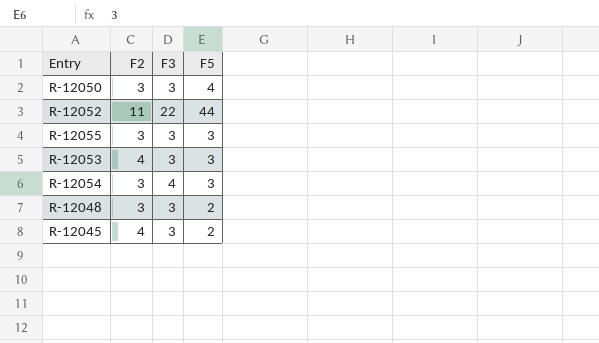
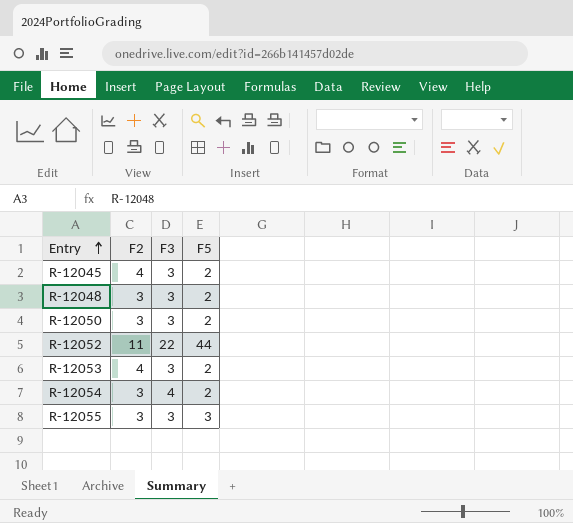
row order: none -> Entry ascending
R-12050 | F5: 4 -> 2
R-12053 | F5: 3 -> 2
R-12054 | F5: 3 -> 2

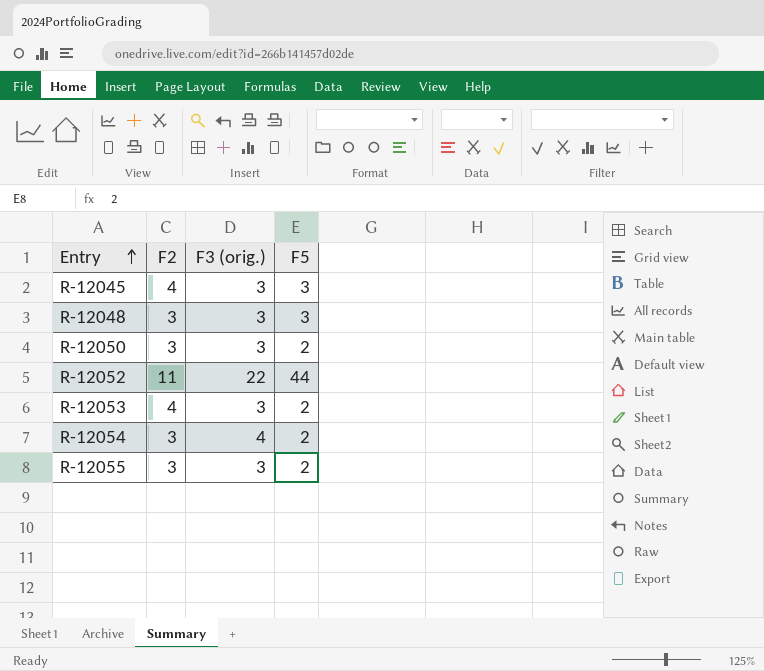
column name: F3 -> F3 (orig.)
R-12045 | F5: 2 -> 3
R-12048 | F5: 2 -> 3
R-12055 | F5: 3 -> 2

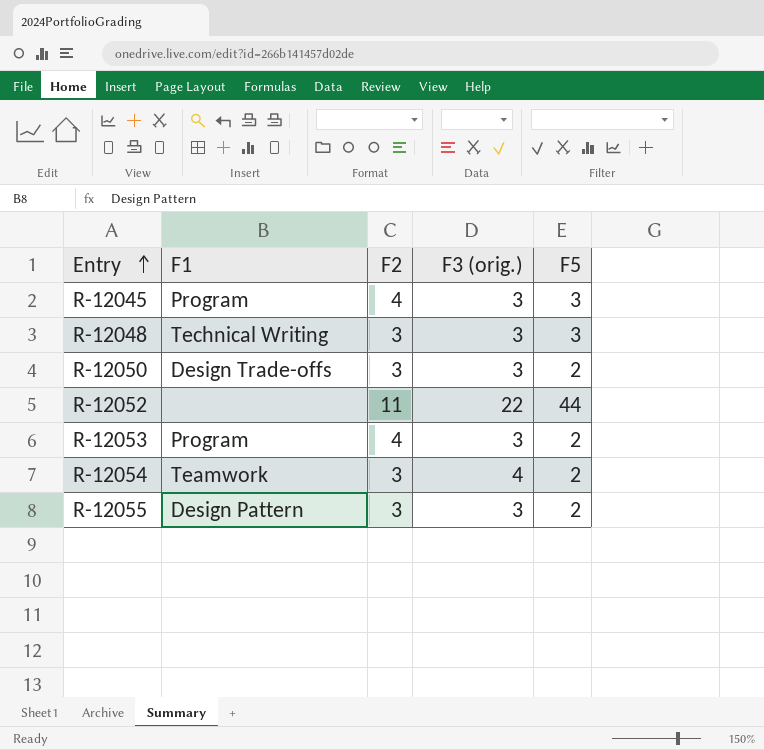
column F1 | position: none -> 2

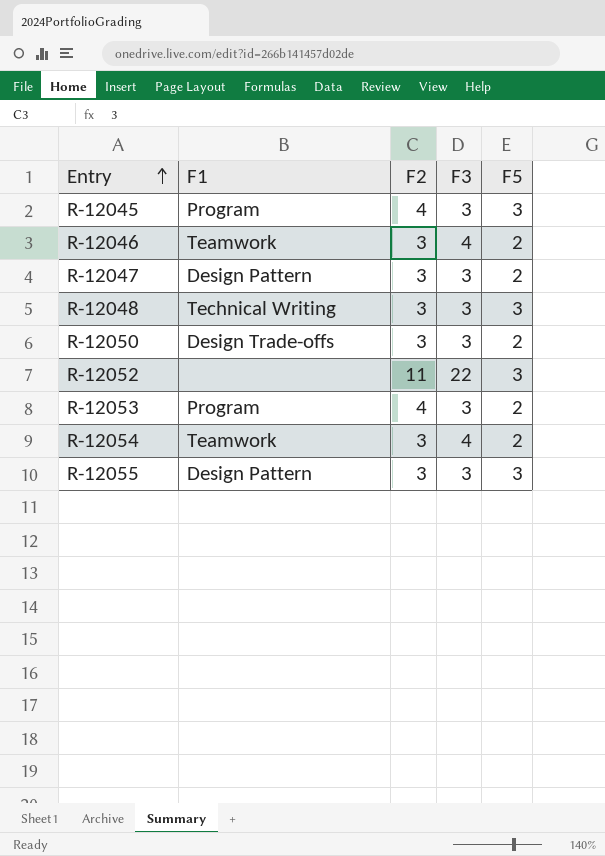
column name: F3 (orig.) -> F3
row R-12046: none -> Teamwork | 3 | 4 | 2
row R-12047: none -> Design Pattern | 3 | 3 | 2
R-12052 | F5: 44 -> 3
R-12055 | F5: 2 -> 3

